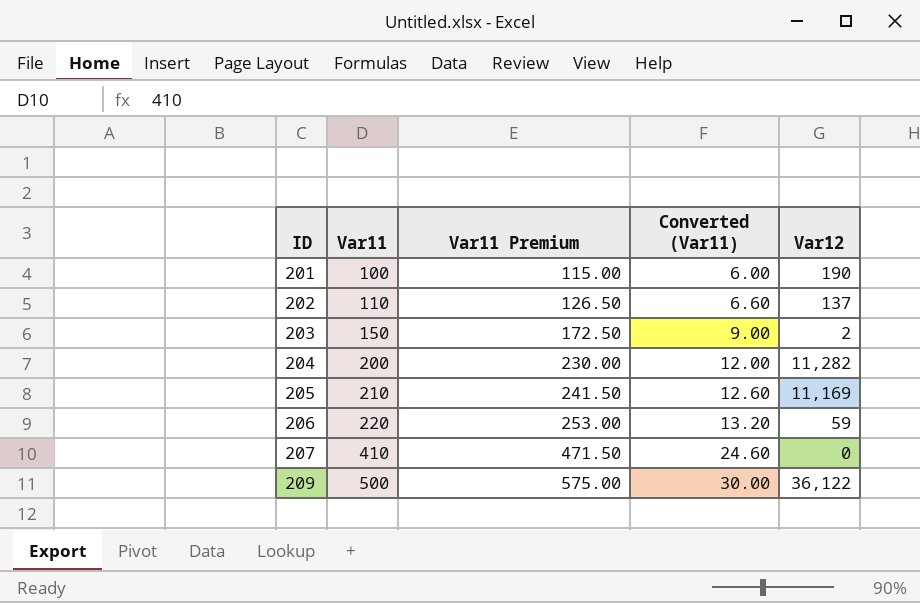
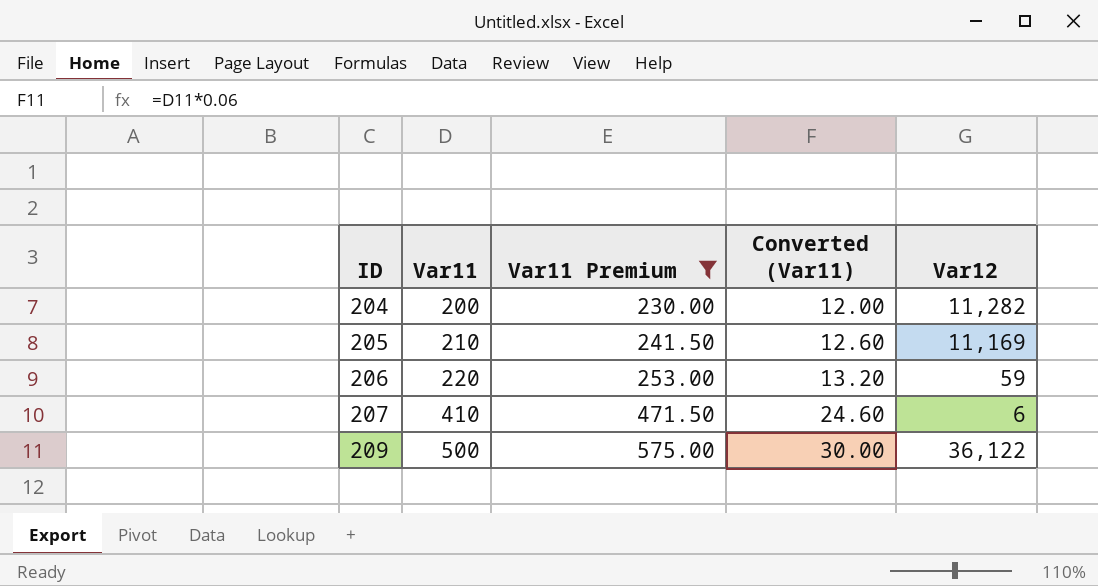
filter: none -> Var11 Premium >= 230.00
207 | Var12: 0 -> 6

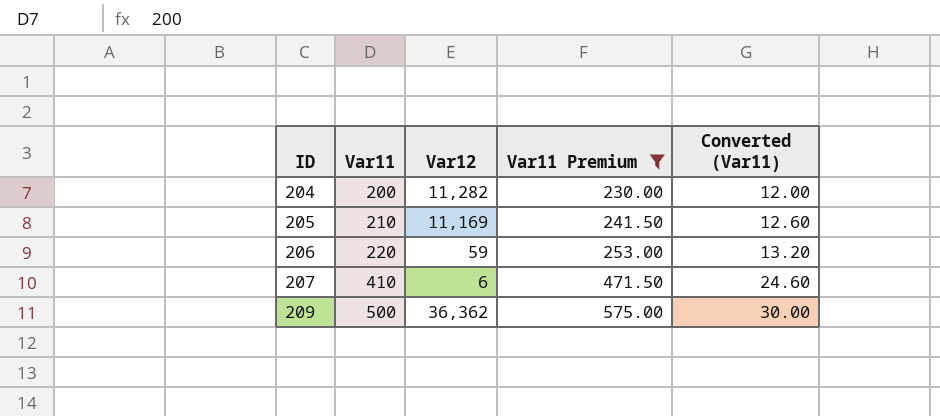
column Var12 | position: 5 -> 3
209 | Var12: 36,122 -> 36,362

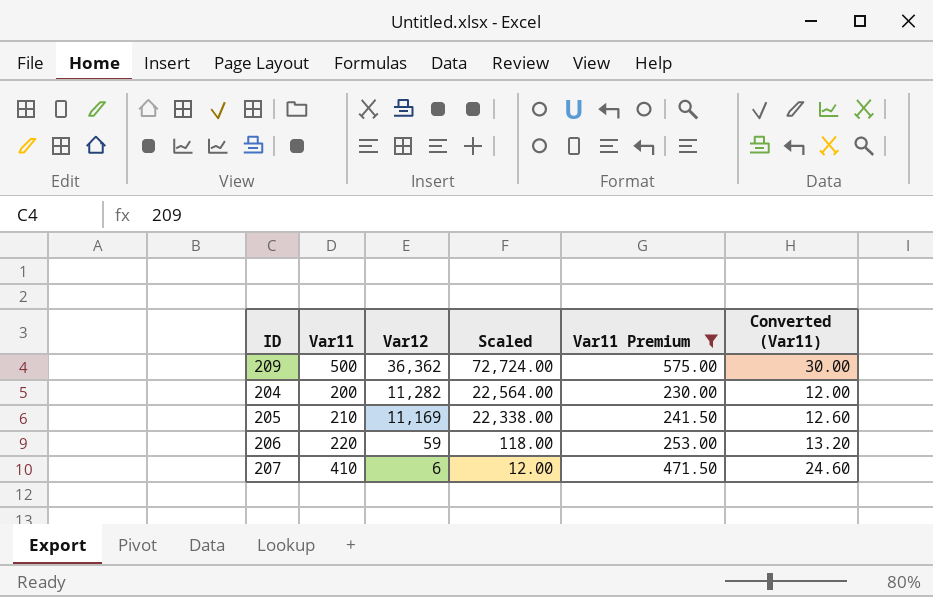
row order: ID ascending -> Var12 descending
column Scaled | formula: none -> [Var12] * 2

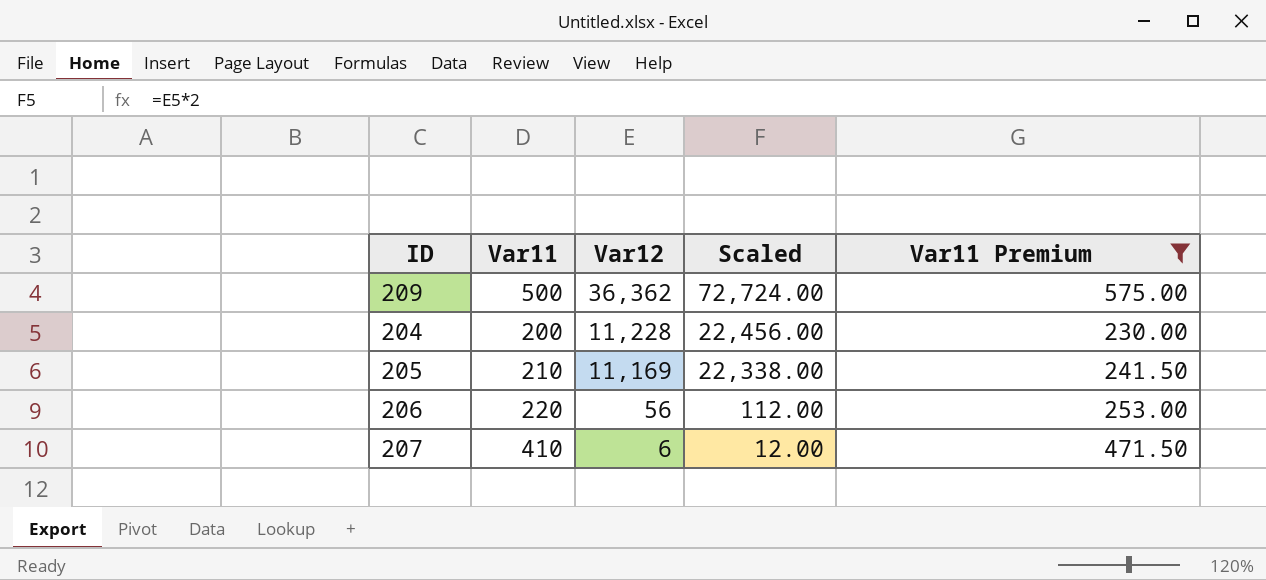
column Converted (Var11) | formula: [Var11] * 0.06 -> none
204 | Var12: 11,282 -> 11,228
204 | Scaled: 22,564.00 -> 22,456.00
206 | Var12: 59 -> 56
206 | Scaled: 118.00 -> 112.00

